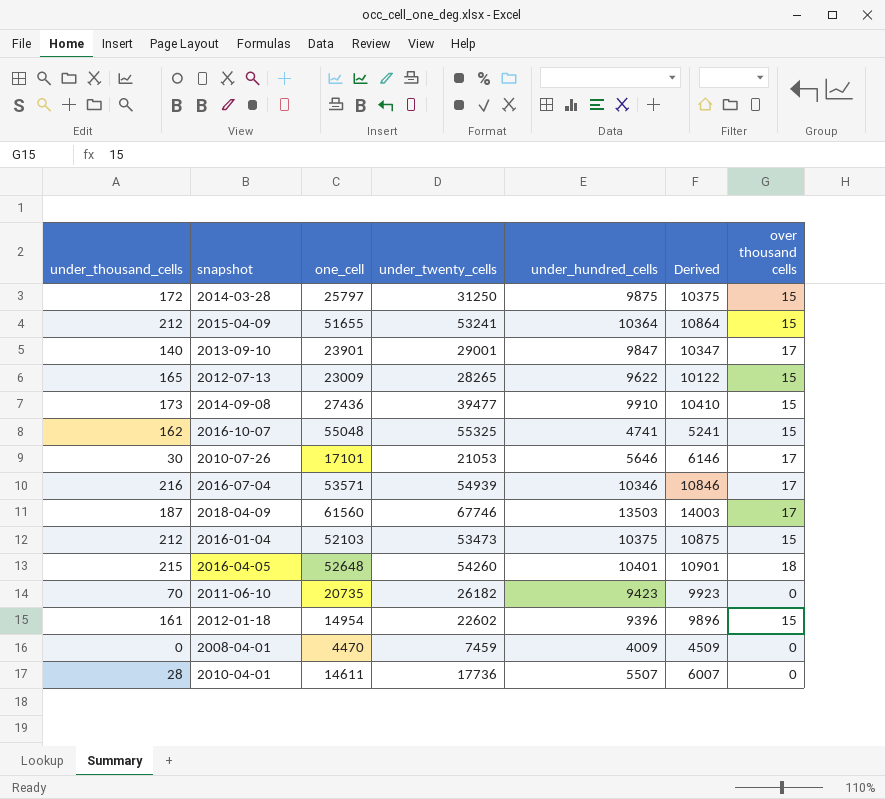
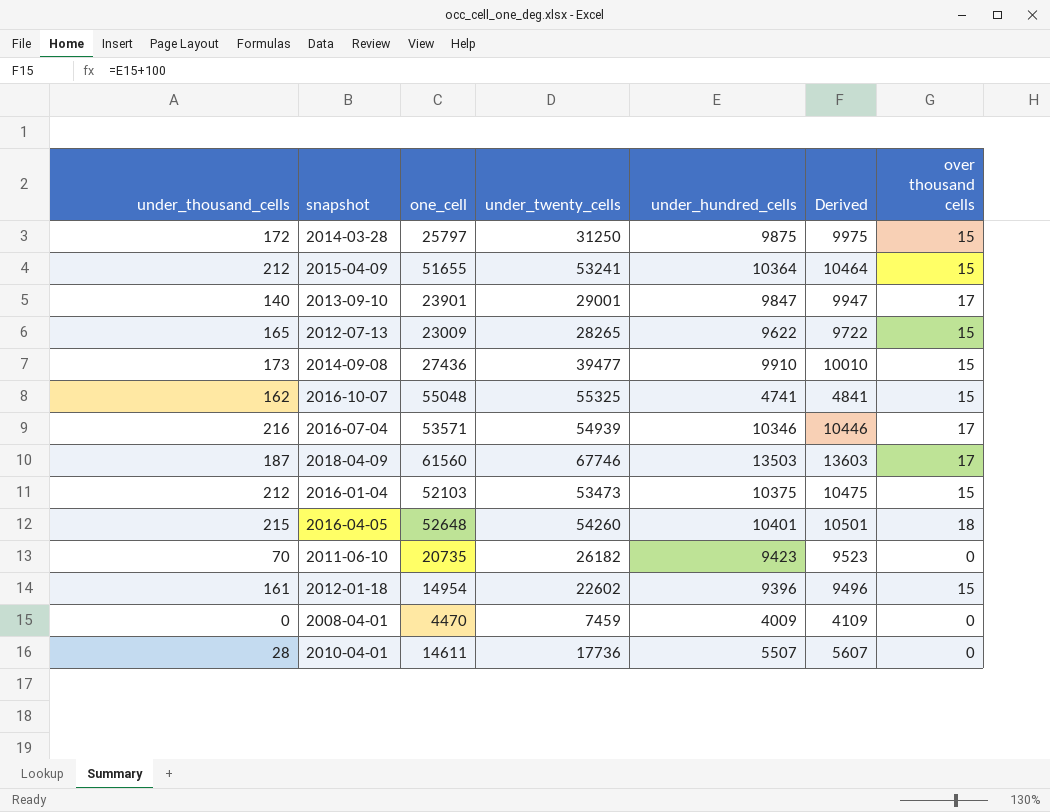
column Derived | formula: [under_hundred_cells] + 500 -> [under_hundred_cells] + 100
row 2010-07-26: 30 | 17101 | 21053 | 5646 | 6146 | 17 -> none

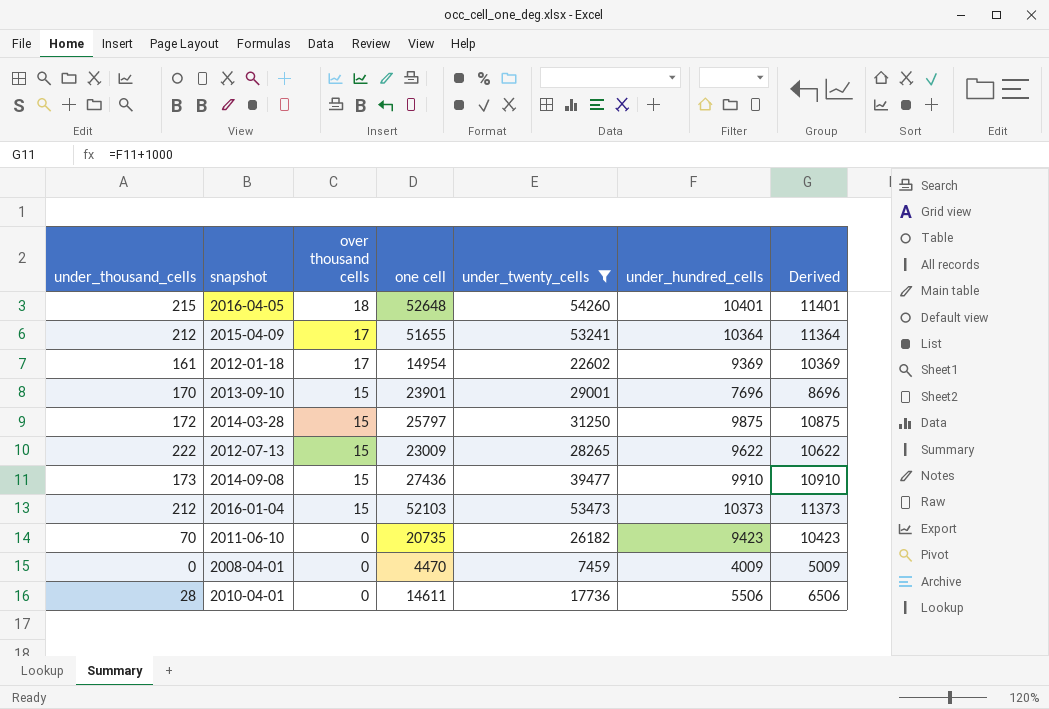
filter: none -> under_twenty_cells <= 54260
row order: none -> over thousand cells descending
column over thousand cells | position: 7 -> 3
column name: one_cell -> one cell
column Derived | formula: [under_hundred_cells] + 100 -> [under_hundred_cells] + 1000
2015-04-09 | over thousand cells: 15 -> 17
2012-01-18 | over thousand cells: 15 -> 17
2012-01-18 | under_hundred_cells: 9396 -> 9369
2013-09-10 | under_thousand_cells: 140 -> 170
2013-09-10 | over thousand cells: 17 -> 15
2013-09-10 | under_hundred_cells: 9847 -> 7696
2012-07-13 | under_thousand_cells: 165 -> 222
2016-01-04 | under_hundred_cells: 10375 -> 10373
2010-04-01 | under_hundred_cells: 5507 -> 5506

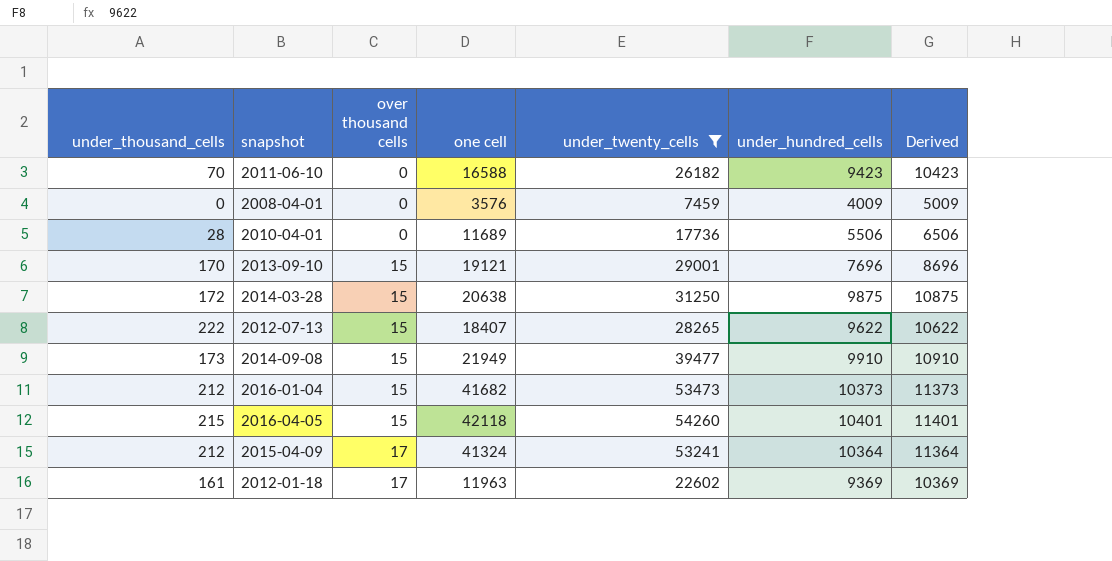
row order: over thousand cells descending -> over thousand cells ascending
2011-06-10 | one cell: 20735 -> 16588
2008-04-01 | one cell: 4470 -> 3576
2010-04-01 | one cell: 14611 -> 11689
2013-09-10 | one cell: 23901 -> 19121
2014-03-28 | one cell: 25797 -> 20638
2012-07-13 | one cell: 23009 -> 18407
2014-09-08 | one cell: 27436 -> 21949
2016-01-04 | one cell: 52103 -> 41682
2016-04-05 | over thousand cells: 18 -> 15
2016-04-05 | one cell: 52648 -> 42118
2015-04-09 | one cell: 51655 -> 41324
2012-01-18 | one cell: 14954 -> 11963

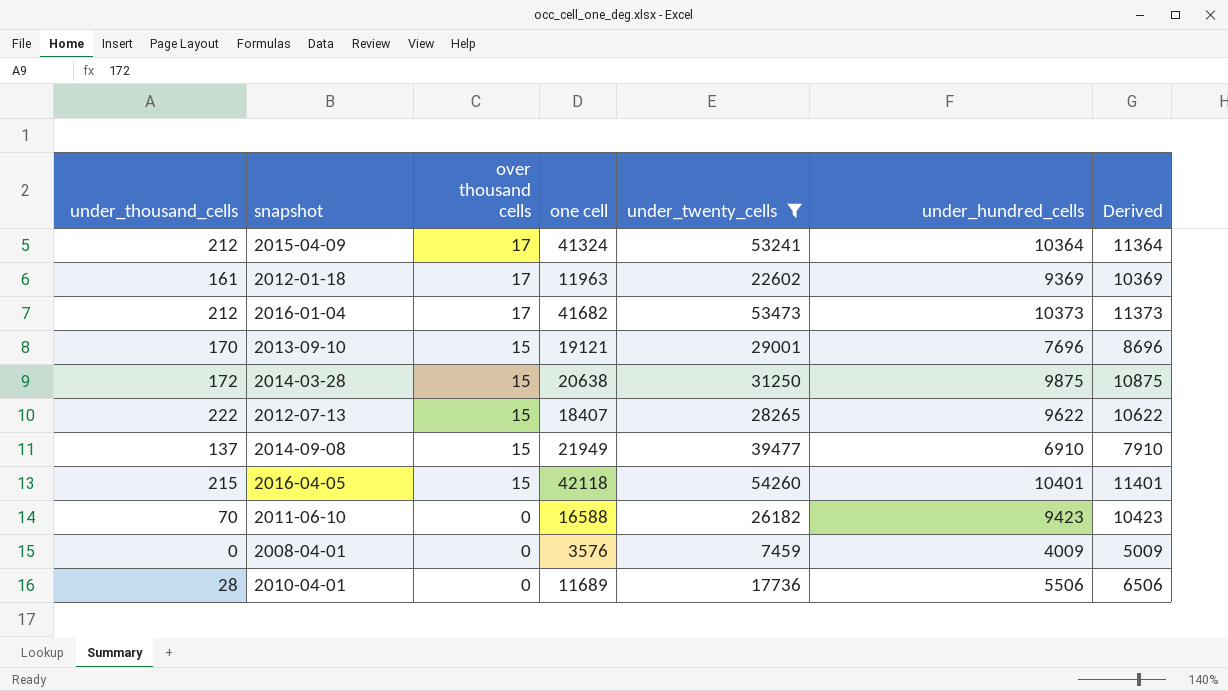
row order: over thousand cells ascending -> over thousand cells descending
2016-01-04 | over thousand cells: 15 -> 17
2014-09-08 | under_thousand_cells: 173 -> 137
2014-09-08 | under_hundred_cells: 9910 -> 6910
2014-09-08 | Derived: 10910 -> 7910

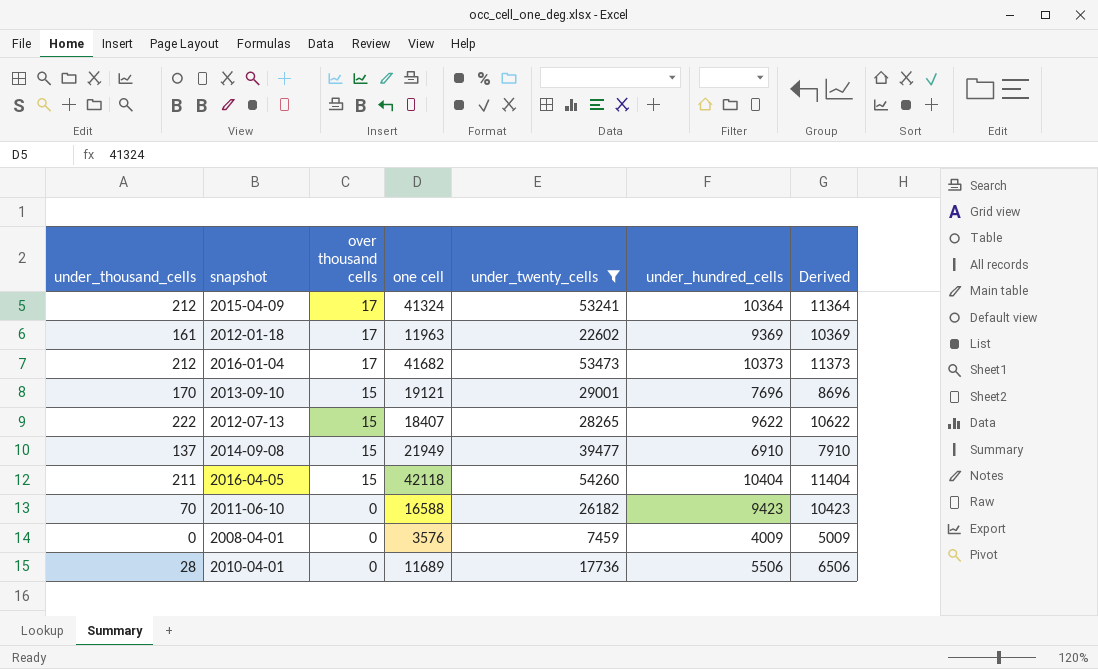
row 2014-03-28: 172 | 15 | 20638 | 31250 | 9875 | 10875 -> none
2016-04-05 | under_thousand_cells: 215 -> 211
2016-04-05 | under_hundred_cells: 10401 -> 10404
2016-04-05 | Derived: 11401 -> 11404

